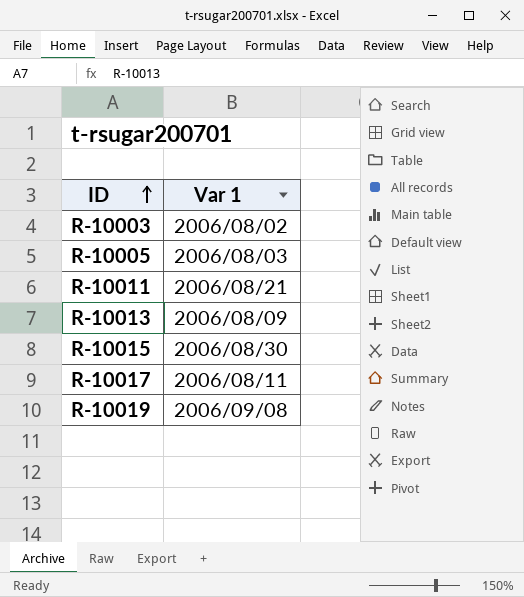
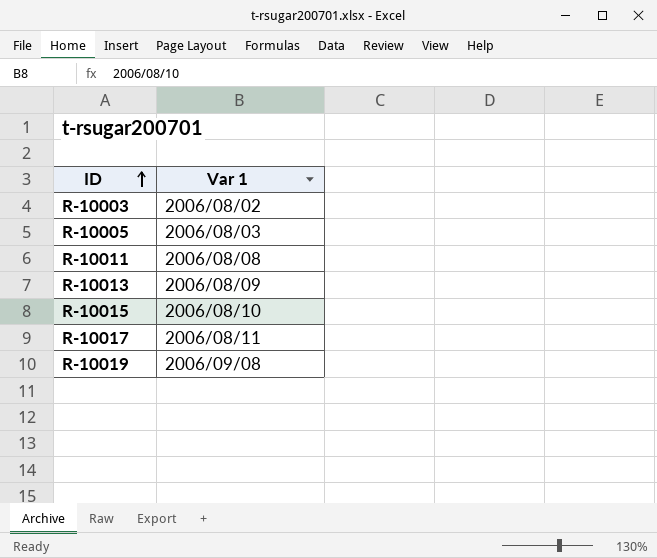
R-10011 | Var 1: 2006/08/21 -> 2006/08/08
R-10015 | Var 1: 2006/08/30 -> 2006/08/10

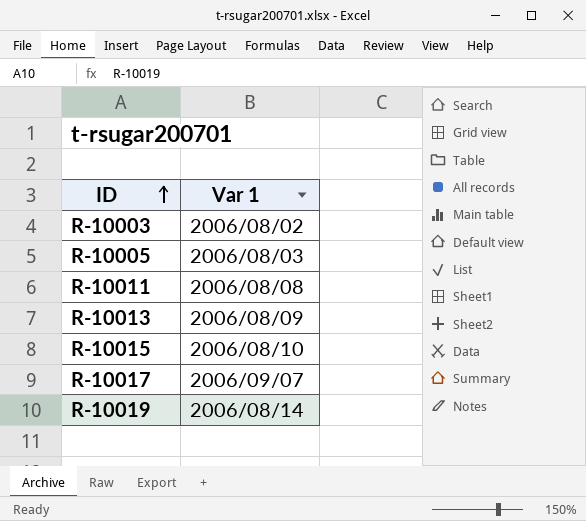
R-10017 | Var 1: 2006/08/11 -> 2006/09/07
R-10019 | Var 1: 2006/09/08 -> 2006/08/14

